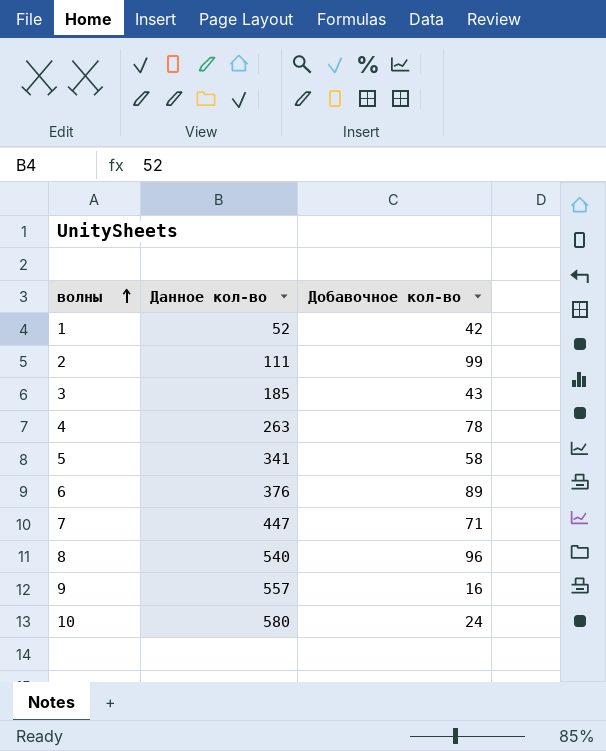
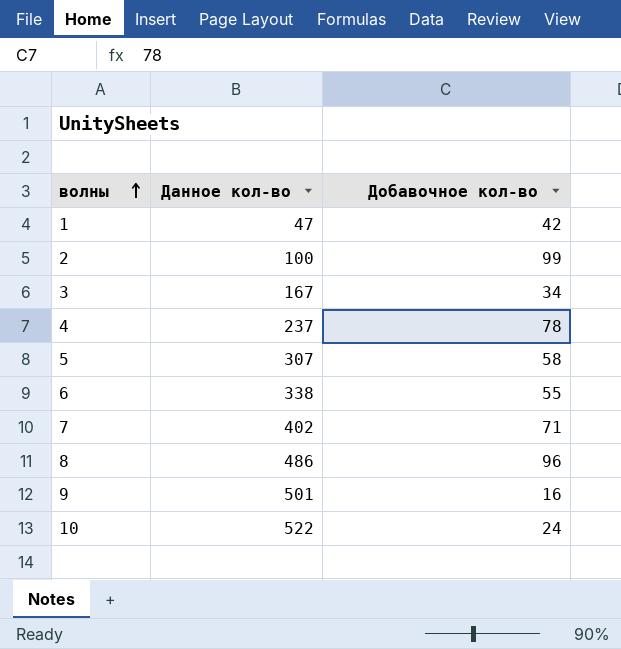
1 | Данное кол-во: 52 -> 47
2 | Данное кол-во: 111 -> 100
3 | Данное кол-во: 185 -> 167
3 | Добавочное кол-во: 43 -> 34
4 | Данное кол-во: 263 -> 237
5 | Данное кол-во: 341 -> 307
6 | Данное кол-во: 376 -> 338
6 | Добавочное кол-во: 89 -> 55
7 | Данное кол-во: 447 -> 402
8 | Данное кол-во: 540 -> 486
9 | Данное кол-во: 557 -> 501
10 | Данное кол-во: 580 -> 522

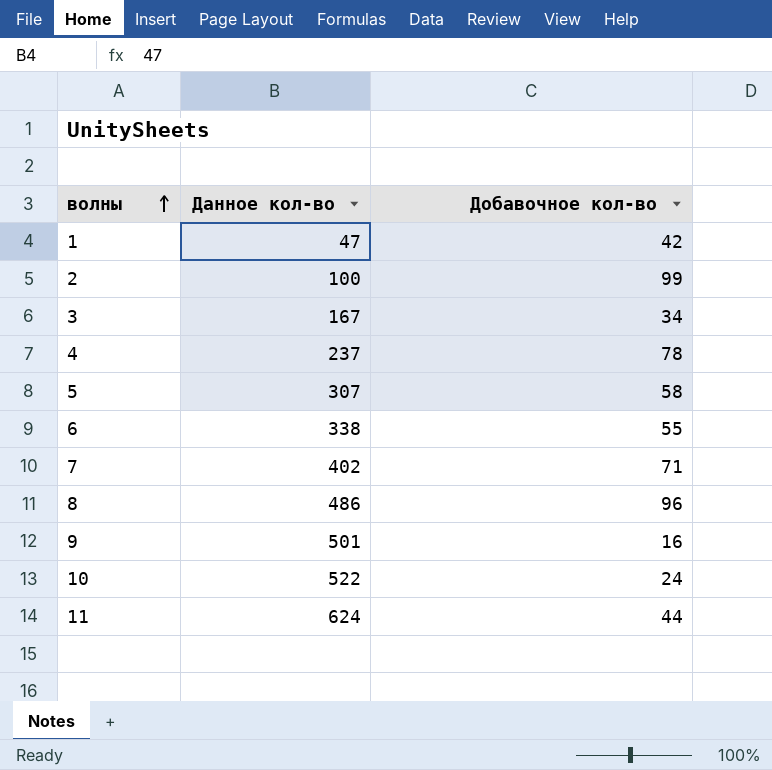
row 11: none -> 624 | 44

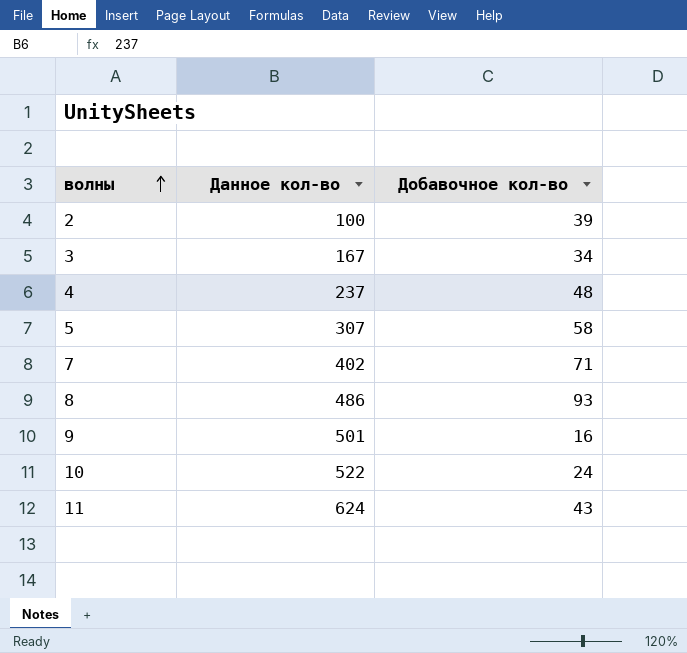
row 1: 47 | 42 -> none
row 6: 338 | 55 -> none
2 | Добавочное кол-во: 99 -> 39
4 | Добавочное кол-во: 78 -> 48
8 | Добавочное кол-во: 96 -> 93
11 | Добавочное кол-во: 44 -> 43

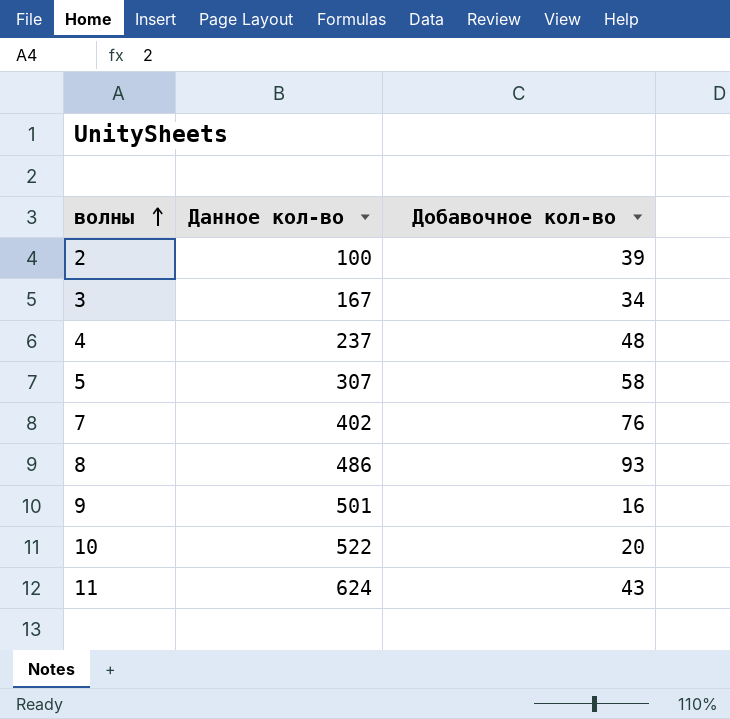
7 | Добавочное кол-во: 71 -> 76
10 | Добавочное кол-во: 24 -> 20

